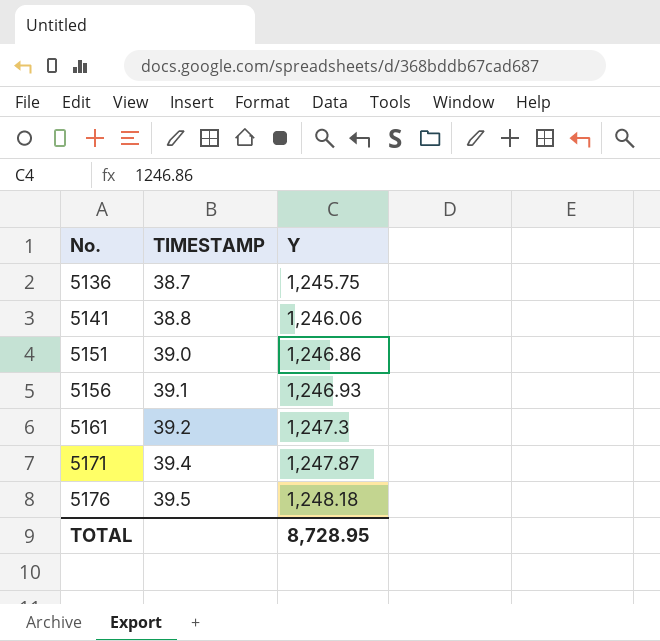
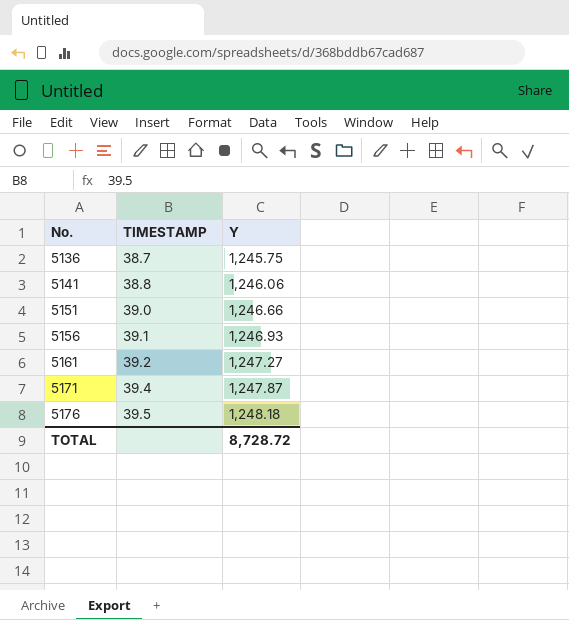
5151 | Y: 1,246.86 -> 1,246.66
5161 | Y: 1,247.3 -> 1,247.27
TOTAL | Y: 8,728.95 -> 8,728.72

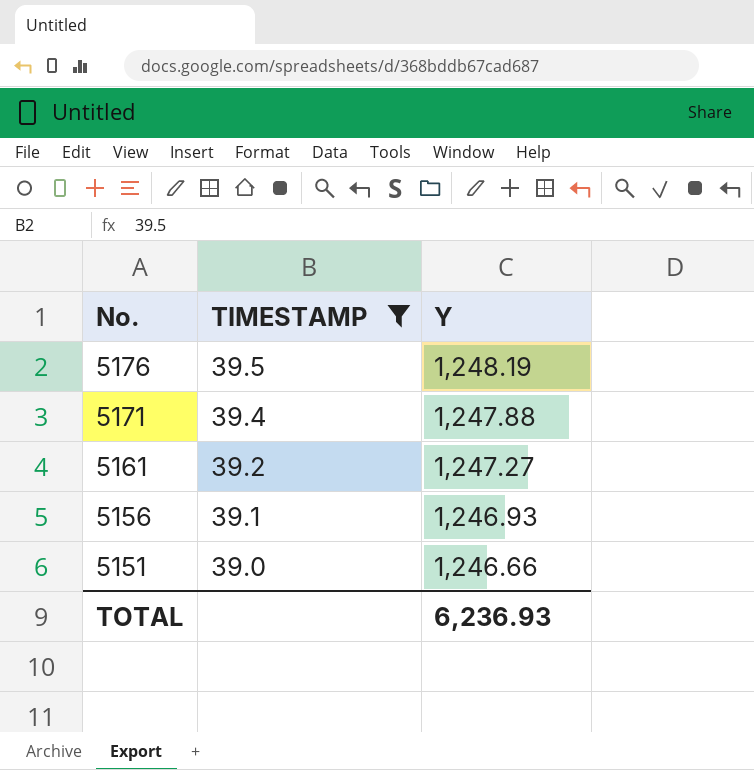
filter: none -> TIMESTAMP >= 39.0
row order: No. ascending -> No. descending
5176 | Y: 1,248.18 -> 1,248.19
5171 | Y: 1,247.87 -> 1,247.88
TOTAL | Y: 8,728.72 -> 6,236.93

